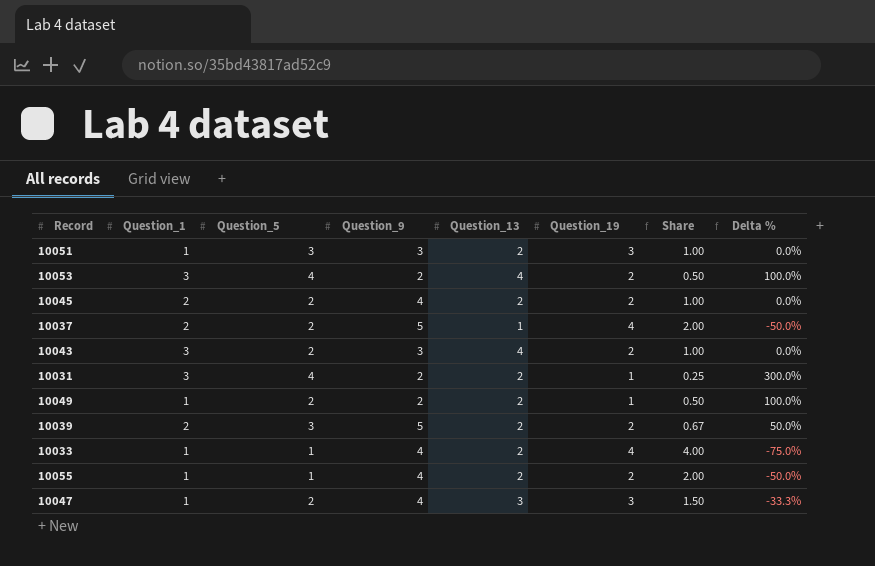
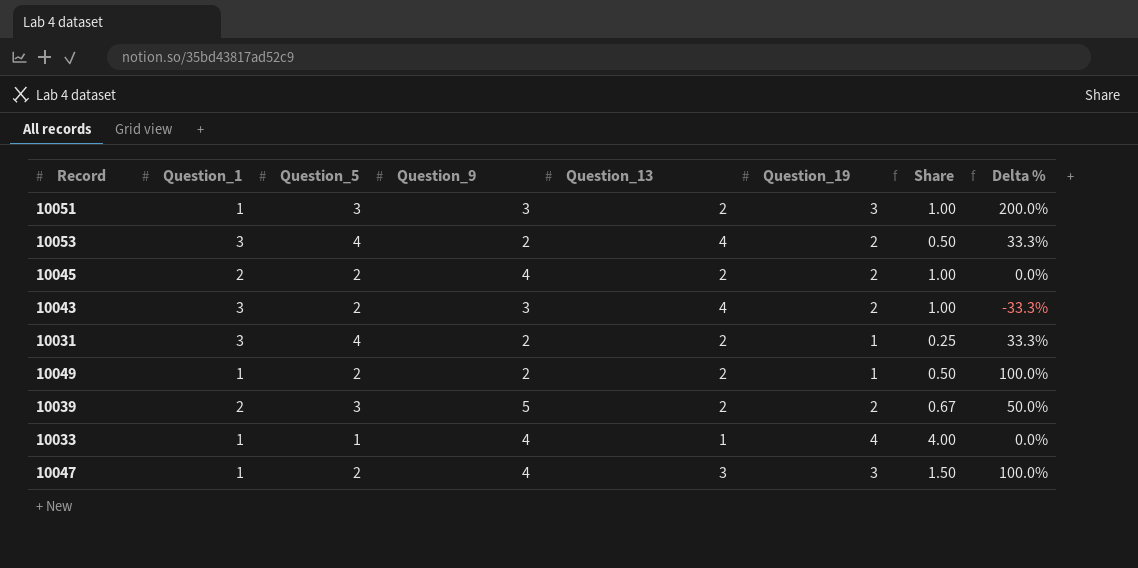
column Delta % | formula: ([Question_5] - [Question_19]) / [Question_19] -> ([Question_5] - [Question_1]) / [Question_1]
row 10037: 2 | 2 | 5 | 1 | 4 | 2.00 | -50.0% -> none
row 10055: 1 | 1 | 4 | 2 | 2 | 2.00 | -50.0% -> none
10033 | Question_13: 2 -> 1

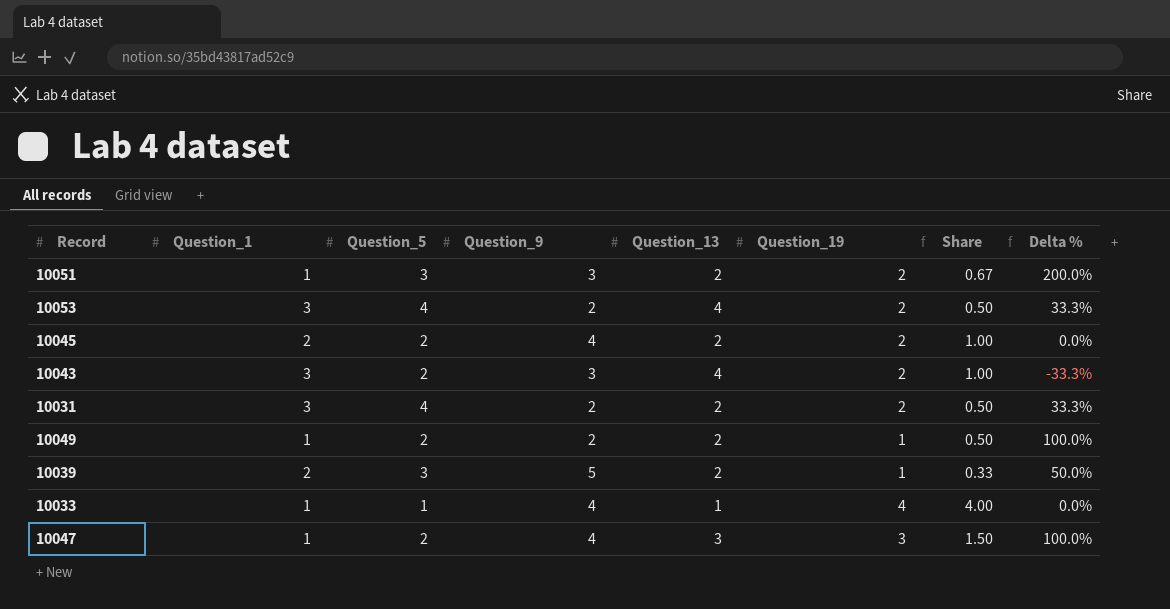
10051 | Question_19: 3 -> 2
10051 | Share: 1.00 -> 0.67
10031 | Question_19: 1 -> 2
10031 | Share: 0.25 -> 0.50
10039 | Question_19: 2 -> 1
10039 | Share: 0.67 -> 0.33

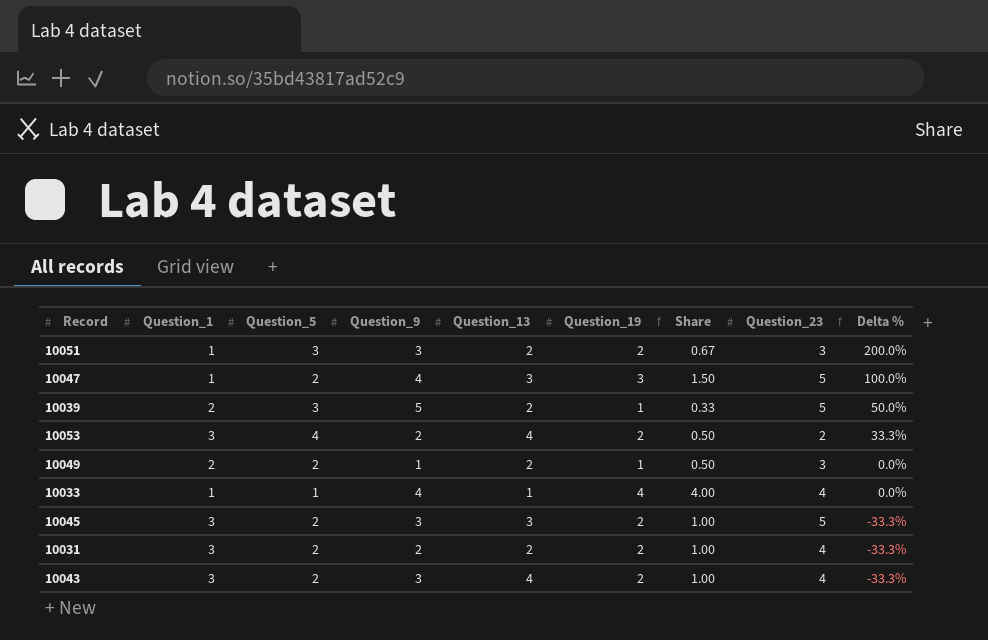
row order: none -> Delta % descending
column Question_23 | position: none -> 8
10049 | Question_1: 1 -> 2
10049 | Question_9: 2 -> 1
10049 | Delta %: 100.0% -> 0.0%
10045 | Question_1: 2 -> 3
10045 | Question_9: 4 -> 3
10045 | Question_13: 2 -> 3
10045 | Delta %: 0.0% -> -33.3%
10031 | Question_5: 4 -> 2
10031 | Share: 0.50 -> 1.00
10031 | Delta %: 33.3% -> -33.3%

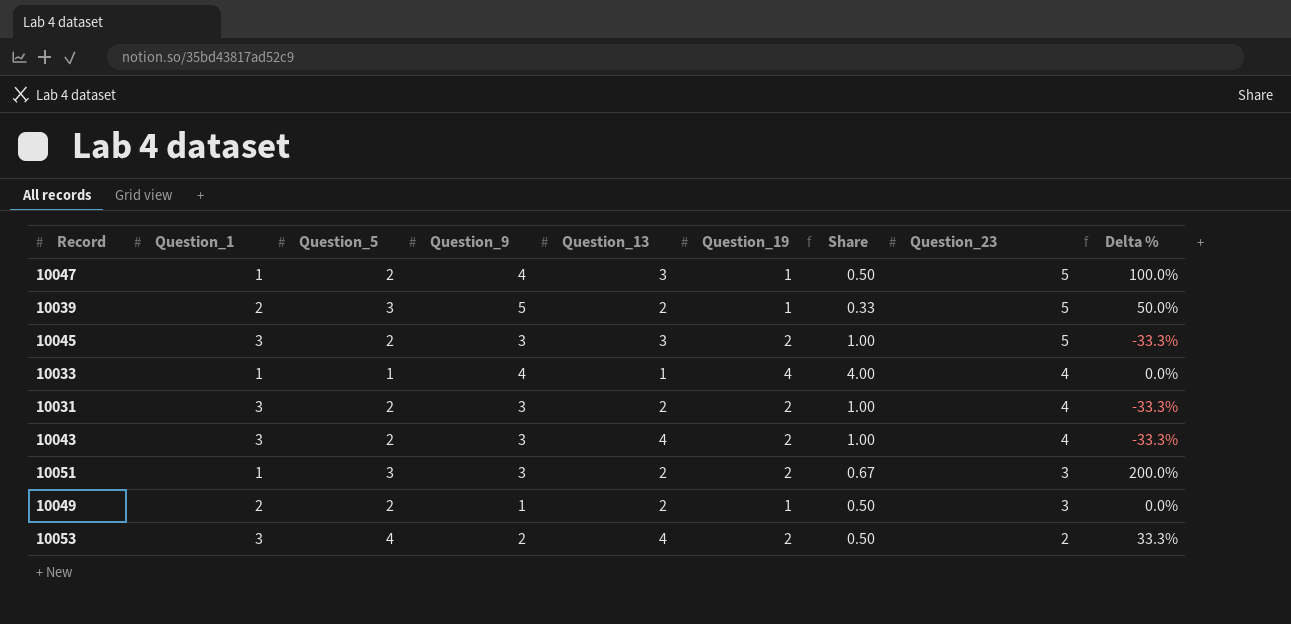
row order: Delta % descending -> Question_23 descending
10047 | Question_19: 3 -> 1
10047 | Share: 1.50 -> 0.50
10031 | Question_9: 2 -> 3

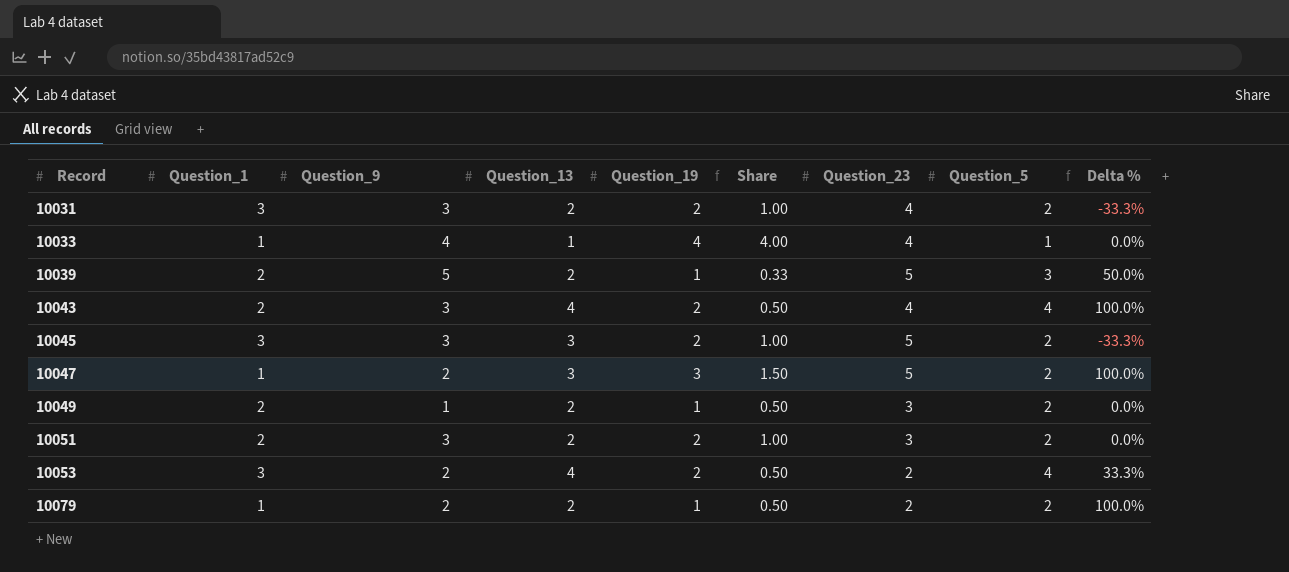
row order: Question_23 descending -> Record ascending
column Question_5 | position: 3 -> 8
10043 | Question_1: 3 -> 2
10043 | Share: 1.00 -> 0.50
10043 | Question_5: 2 -> 4
10043 | Delta %: -33.3% -> 100.0%
10047 | Question_9: 4 -> 2
10047 | Question_19: 1 -> 3
10047 | Share: 0.50 -> 1.50
10051 | Question_1: 1 -> 2
10051 | Share: 0.67 -> 1.00
10051 | Question_5: 3 -> 2
10051 | Delta %: 200.0% -> 0.0%
row 10079: none -> 1 | 2 | 2 | 1 | 0.50 | 2 | 2 | 100.0%

